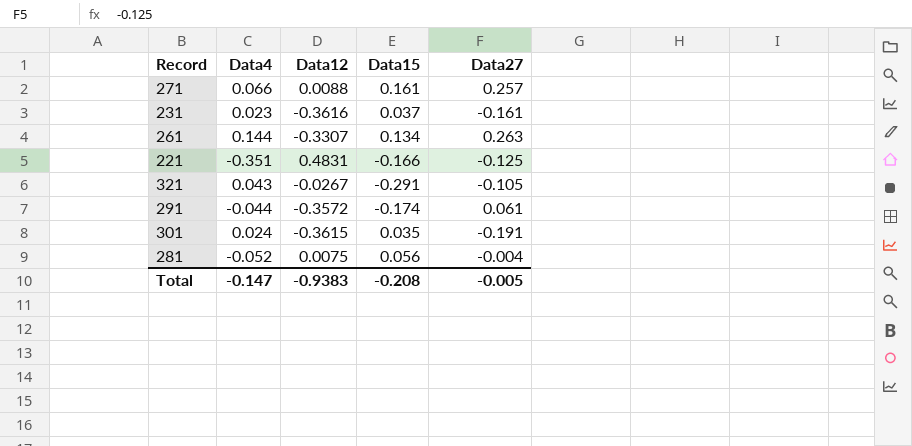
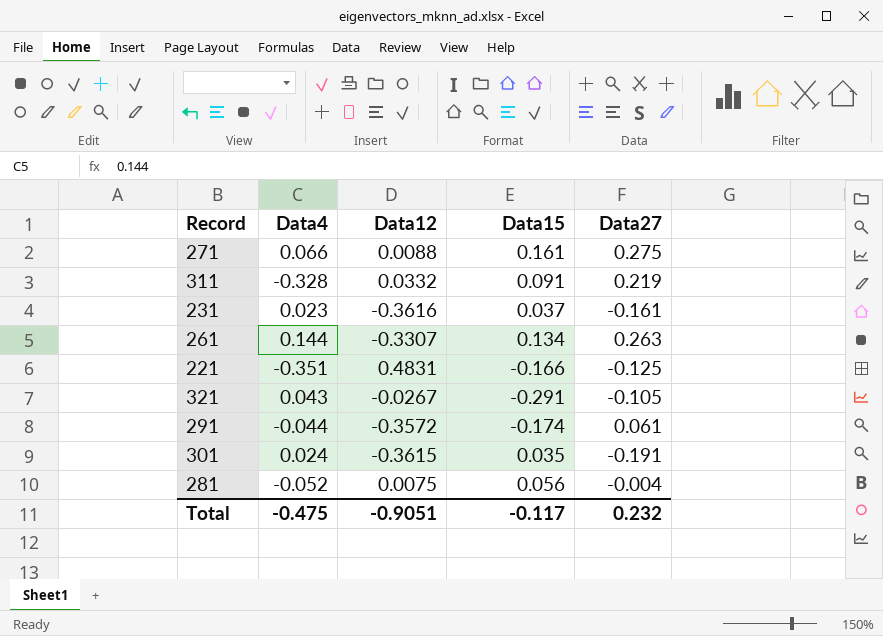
271 | Data27: 0.257 -> 0.275
row 311: none -> -0.328 | 0.0332 | 0.091 | 0.219
Total | Data4: -0.147 -> -0.475
Total | Data12: -0.9383 -> -0.9051
Total | Data15: -0.208 -> -0.117
Total | Data27: -0.005 -> 0.232

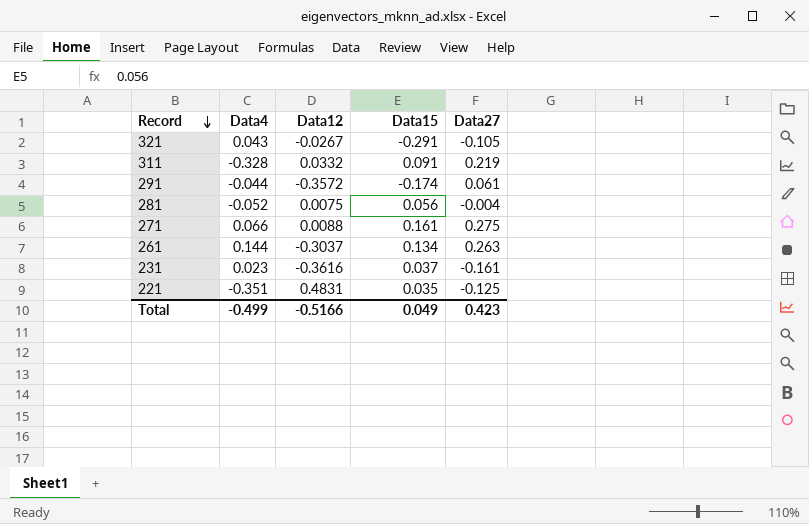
row order: none -> Record descending
row 301: 0.024 | -0.3615 | 0.035 | -0.191 -> none
261 | Data12: -0.3307 -> -0.3037
221 | Data15: -0.166 -> 0.035
Total | Data4: -0.475 -> -0.499
Total | Data12: -0.9051 -> -0.5166
Total | Data15: -0.117 -> 0.049
Total | Data27: 0.232 -> 0.423

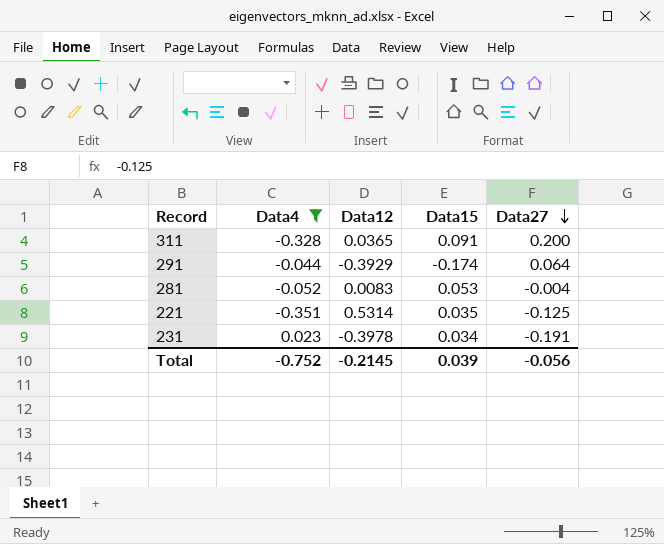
filter: none -> Data4 <= 0.023
row order: Record descending -> Data27 descending
311 | Data12: 0.0332 -> 0.0365
311 | Data27: 0.219 -> 0.200
291 | Data12: -0.3572 -> -0.3929
291 | Data27: 0.061 -> 0.064
281 | Data12: 0.0075 -> 0.0083
281 | Data15: 0.056 -> 0.053
221 | Data12: 0.4831 -> 0.5314
231 | Data12: -0.3616 -> -0.3978
231 | Data15: 0.037 -> 0.034
231 | Data27: -0.161 -> -0.191
Total | Data4: -0.499 -> -0.752
Total | Data12: -0.5166 -> -0.2145
Total | Data15: 0.049 -> 0.039
Total | Data27: 0.423 -> -0.056

